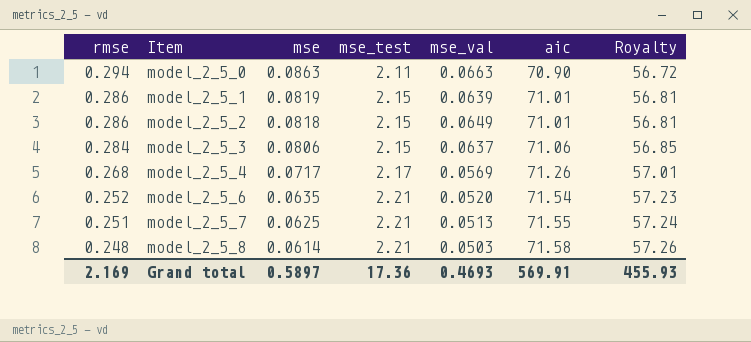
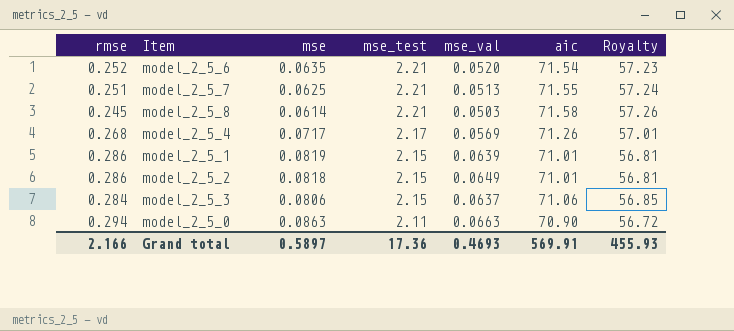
row order: rmse descending -> mse_test descending
model_2_5_8 | rmse: 0.248 -> 0.245
Grand total | rmse: 2.169 -> 2.166

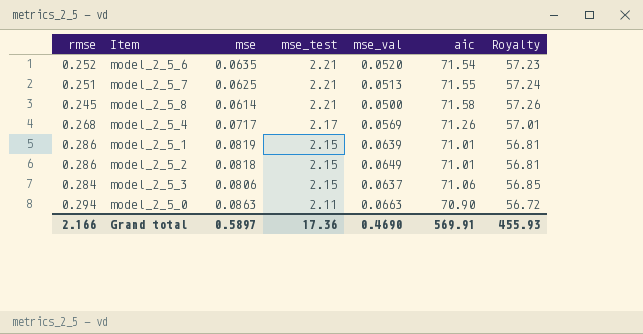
model_2_5_8 | mse_val: 0.0503 -> 0.0500
Grand total | mse_val: 0.4693 -> 0.4690

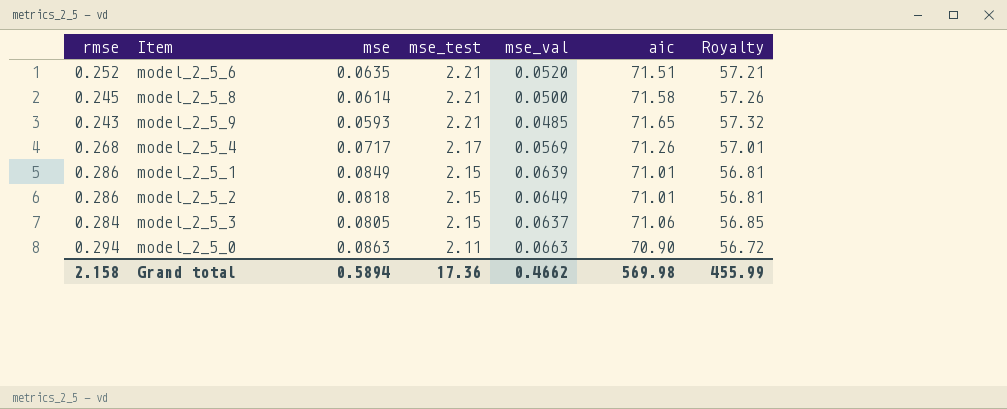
row model_2_5_7: 0.251 | 0.0625 | 2.21 | 0.0513 | 71.55 | 57.24 -> none
model_2_5_6 | aic: 71.54 -> 71.51
model_2_5_6 | Royalty: 57.23 -> 57.21
row model_2_5_9: none -> 0.243 | 0.0593 | 2.21 | 0.0485 | 71.65 | 57.32
model_2_5_1 | mse: 0.0819 -> 0.0849
model_2_5_3 | mse: 0.0806 -> 0.0805
Grand total | rmse: 2.166 -> 2.158
Grand total | mse: 0.5897 -> 0.5894
Grand total | mse_val: 0.4690 -> 0.4662
Grand total | aic: 569.91 -> 569.98
Grand total | Royalty: 455.93 -> 455.99

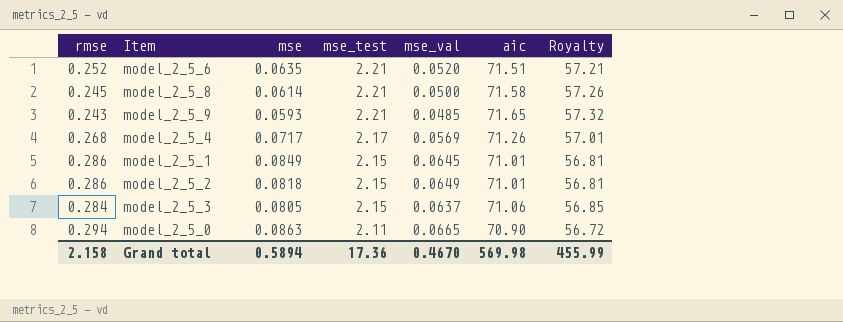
model_2_5_1 | mse_val: 0.0639 -> 0.0645
model_2_5_0 | mse_val: 0.0663 -> 0.0665
Grand total | mse_val: 0.4662 -> 0.4670

